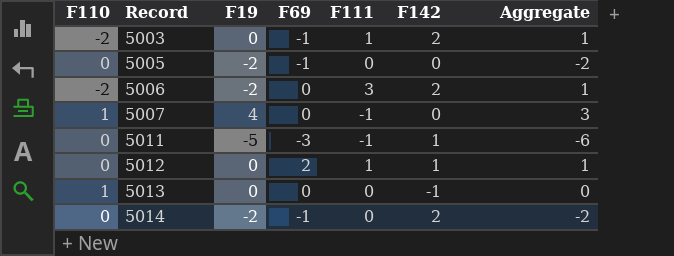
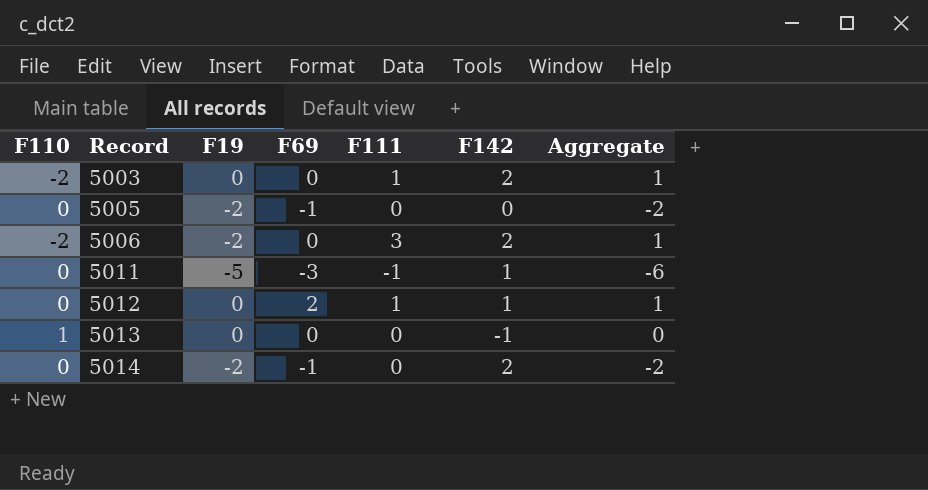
row 5007: 1 | 4 | 0 | -1 | 0 | 3 -> none
5003 | F69: -1 -> 0

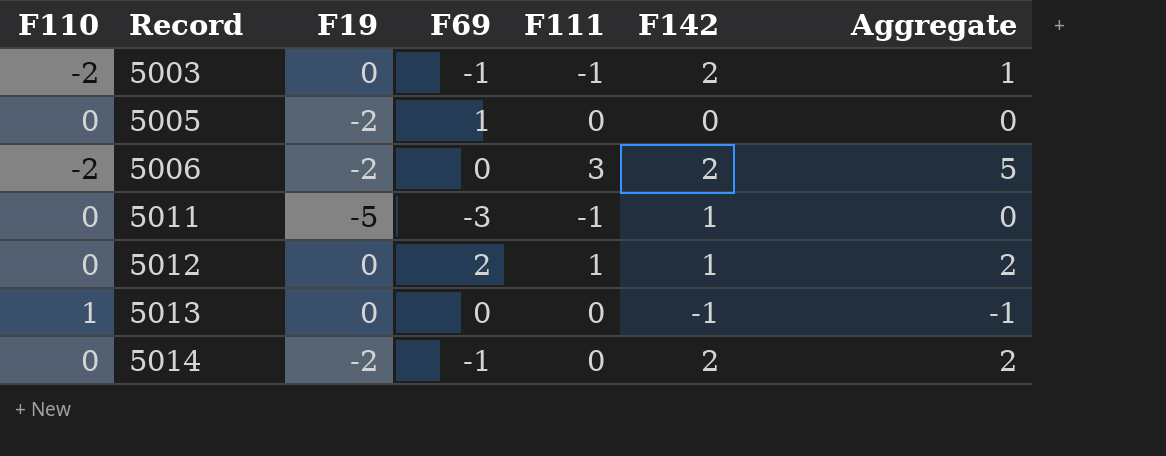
column Aggregate | formula: [F19] + [F111] -> [F111] + [F142]
5003 | F69: 0 -> -1
5003 | F111: 1 -> -1
5005 | F69: -1 -> 1

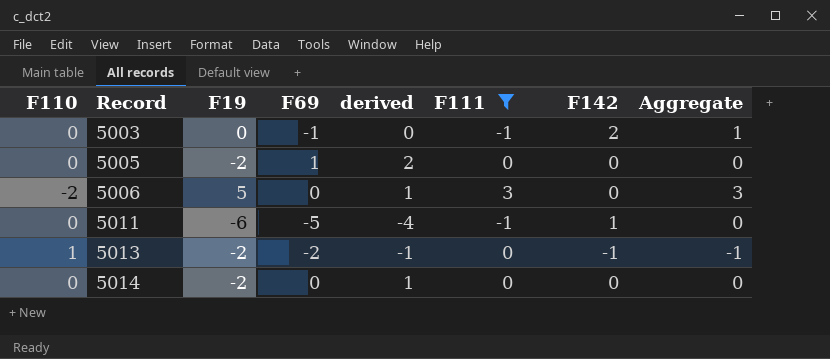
filter: none -> F111 != 1
column derived | formula: none -> [F69] + 1
5003 | F110: -2 -> 0
5006 | F19: -2 -> 5
5006 | F142: 2 -> 0
5006 | Aggregate: 5 -> 3
5011 | F19: -5 -> -6
5011 | F69: -3 -> -5
5013 | F19: 0 -> -2
5013 | F69: 0 -> -2
5014 | F69: -1 -> 0
5014 | F142: 2 -> 0
5014 | Aggregate: 2 -> 0

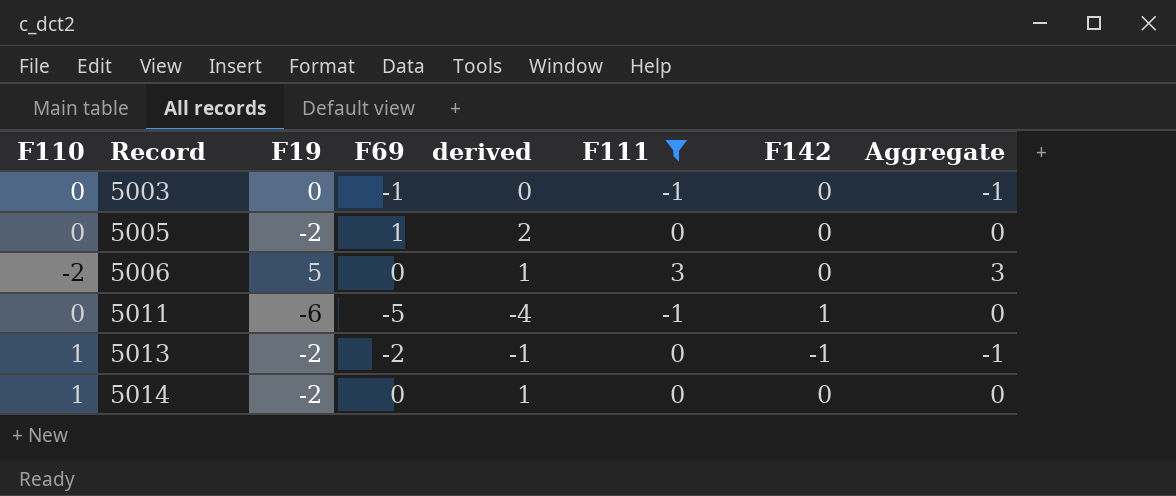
5003 | F142: 2 -> 0
5003 | Aggregate: 1 -> -1
5014 | F110: 0 -> 1

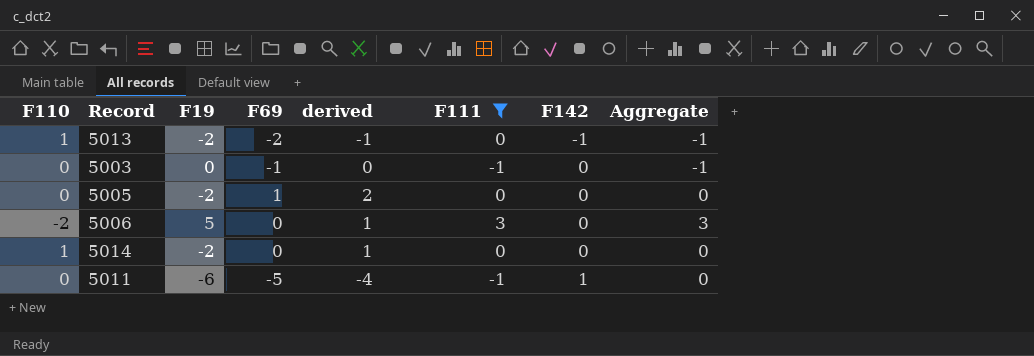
row order: Record ascending -> F142 ascending

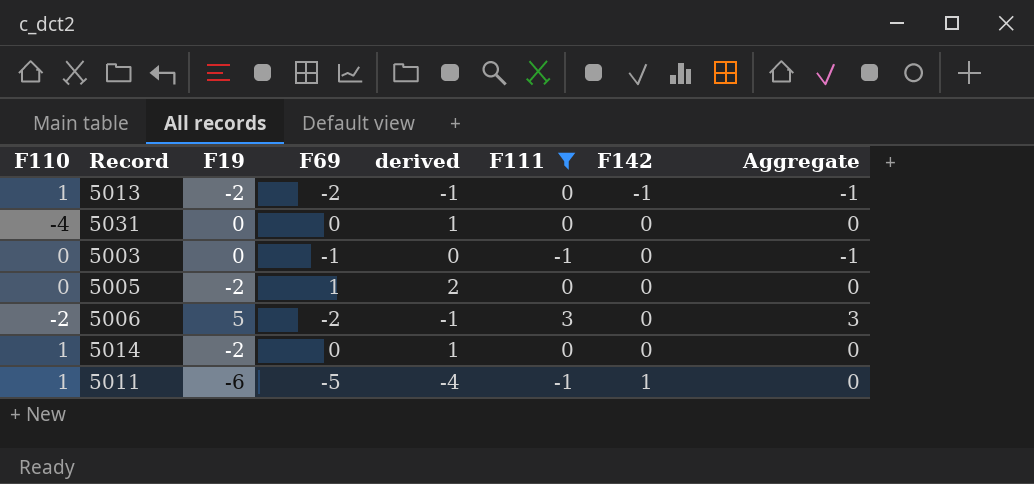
row 5031: none -> -4 | 0 | 0 | 1 | 0 | 0 | 0
5006 | F69: 0 -> -2
5006 | derived: 1 -> -1
5011 | F110: 0 -> 1

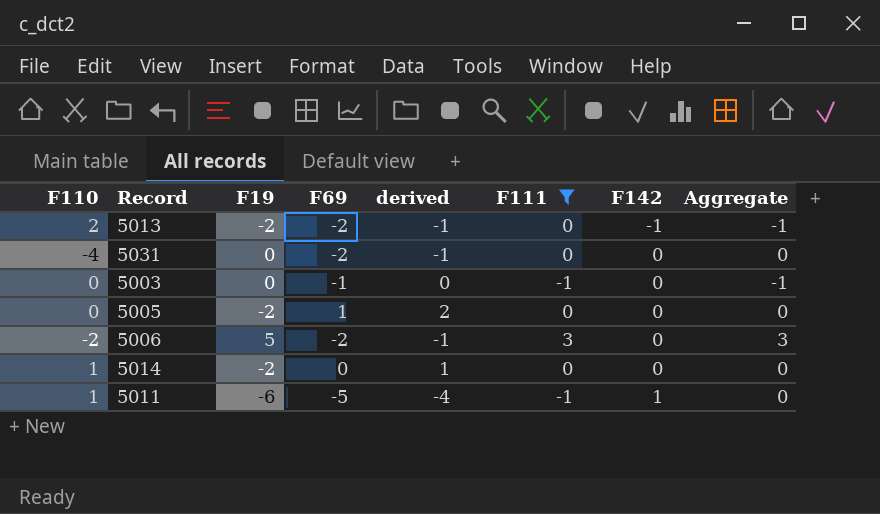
5013 | F110: 1 -> 2
5031 | F69: 0 -> -2
5031 | derived: 1 -> -1

